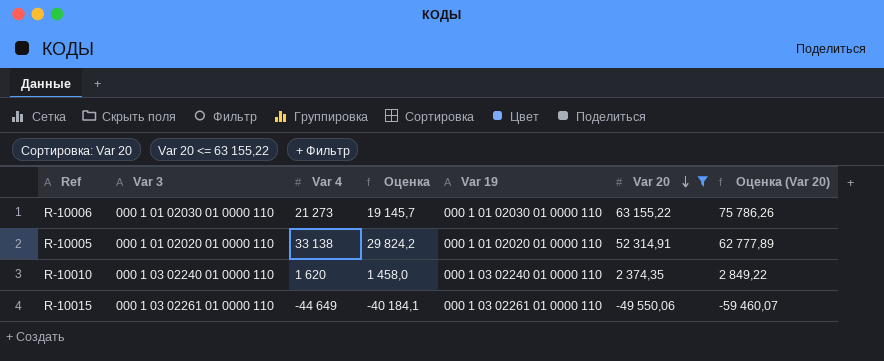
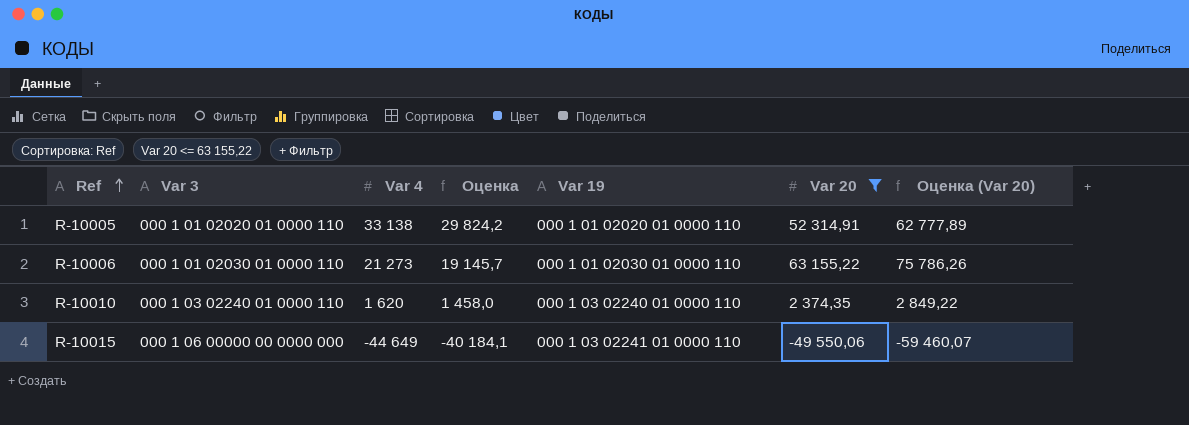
row order: Var 20 descending -> Ref ascending
R-10015 | Var 3: 000 1 03 02261 01 0000 110 -> 000 1 06 00000 00 0000 000
R-10015 | Var 19: 000 1 03 02261 01 0000 110 -> 000 1 03 02241 01 0000 110

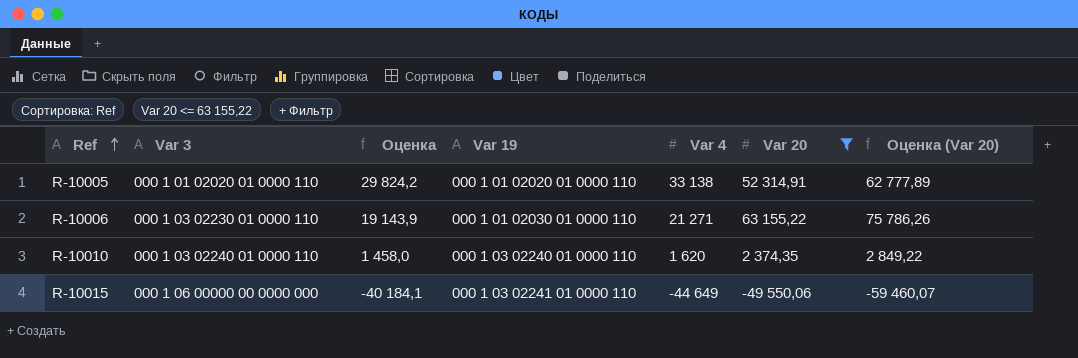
column Var 4 | position: 3 -> 5
R-10006 | Var 3: 000 1 01 02030 01 0000 110 -> 000 1 03 02230 01 0000 110
R-10006 | Оценка: 19 145,7 -> 19 143,9
R-10006 | Var 4: 21 273 -> 21 271

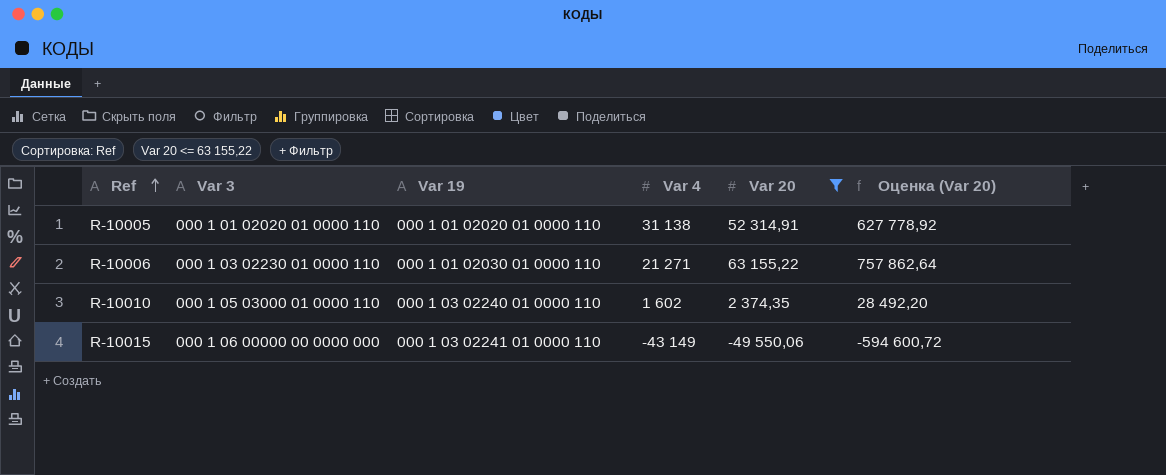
column Оценка | formula: [Var 4] * 0,9 -> none
column Оценка (Var 20) | formula: [Var 20] * 1,2 -> [Var 20] * 12
R-10005 | Var 4: 33 138 -> 31 138
R-10010 | Var 3: 000 1 03 02240 01 0000 110 -> 000 1 05 03000 01 0000 110
R-10010 | Var 4: 1 620 -> 1 602
R-10015 | Var 4: -44 649 -> -43 149

